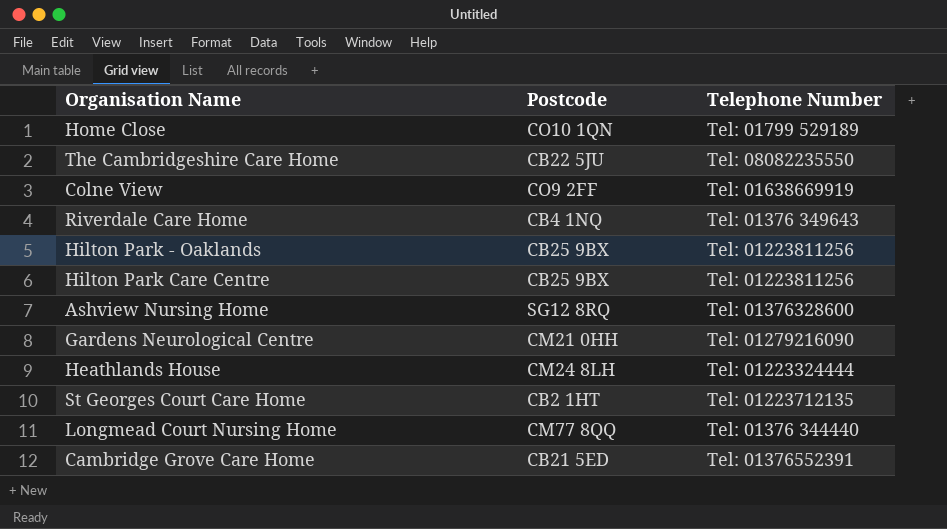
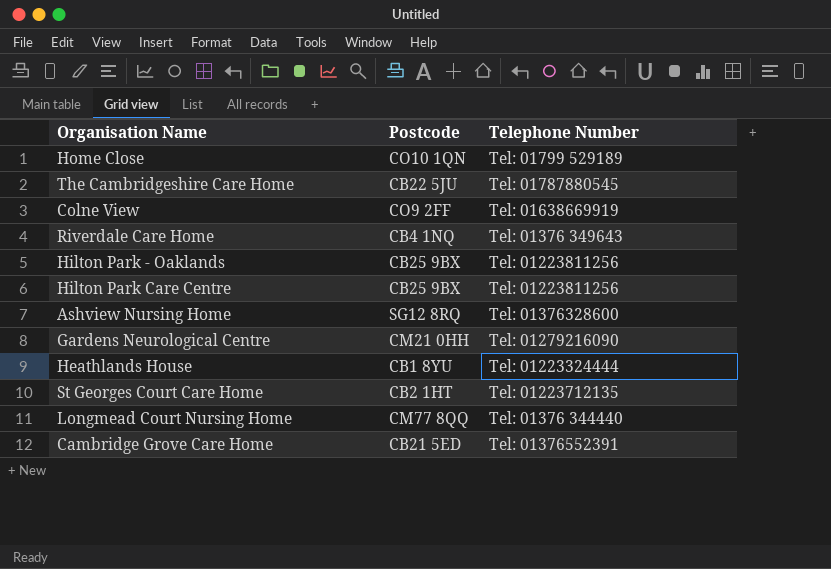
The Cambridgeshire Care Home | Telephone Number: Tel: 08082235550 -> Tel: 01787880545
Heathlands House | Postcode: CM24 8LH -> CB1 8YU

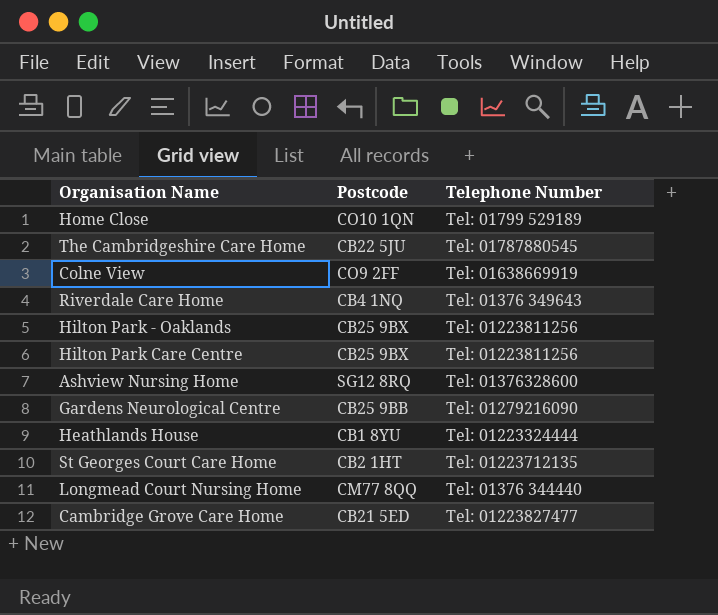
Gardens Neurological Centre | Postcode: CM21 0HH -> CB25 9BB
Cambridge Grove Care Home | Telephone Number: Tel: 01376552391 -> Tel: 01223827477

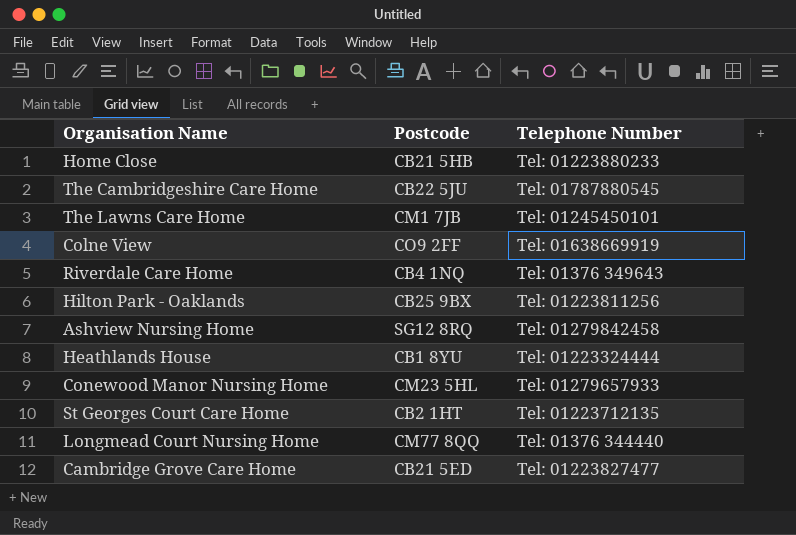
row Hilton Park Care Centre: CB25 9BX | Tel: 01223811256 -> none
row Gardens Neurological Centre: CB25 9BB | Tel: 01279216090 -> none
Home Close | Postcode: CO10 1QN -> CB21 5HB
Home Close | Telephone Number: Tel: 01799 529189 -> Tel: 01223880233
row The Lawns Care Home: none -> CM1 7JB | Tel: 01245450101
Ashview Nursing Home | Telephone Number: Tel: 01376328600 -> Tel: 01279842458
row Conewood Manor Nursing Home: none -> CM23 5HL | Tel: 01279657933

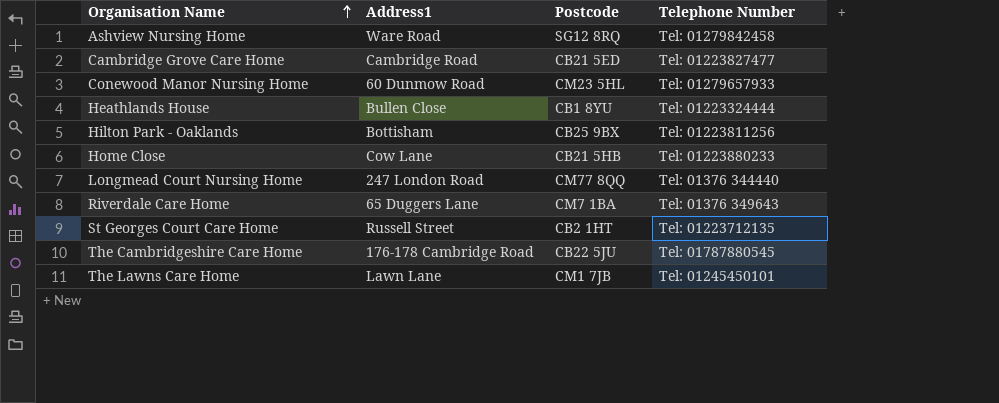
row order: none -> Organisation Name ascending
column Address1 | position: none -> 2
row Colne View: CO9 2FF | Tel: 01638669919 -> none
Riverdale Care Home | Postcode: CB4 1NQ -> CM7 1BA

